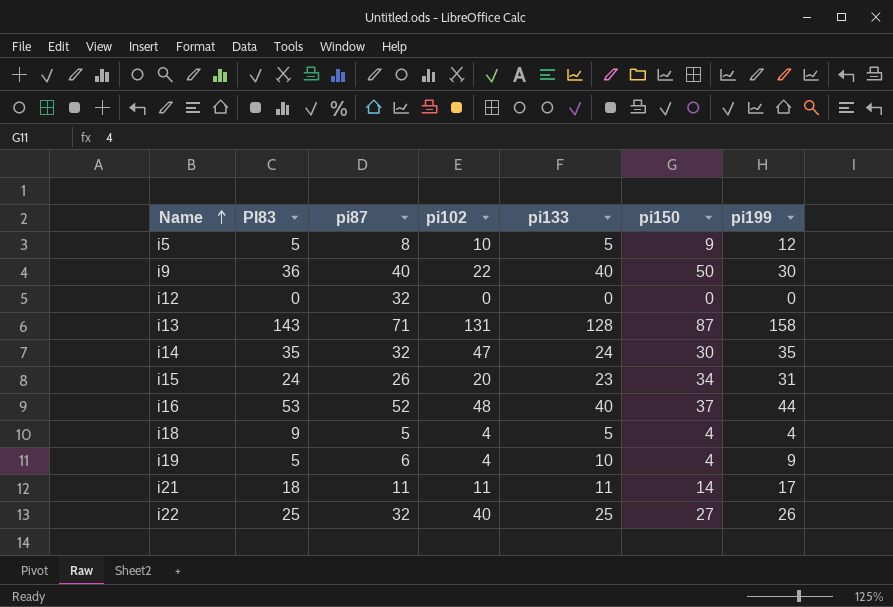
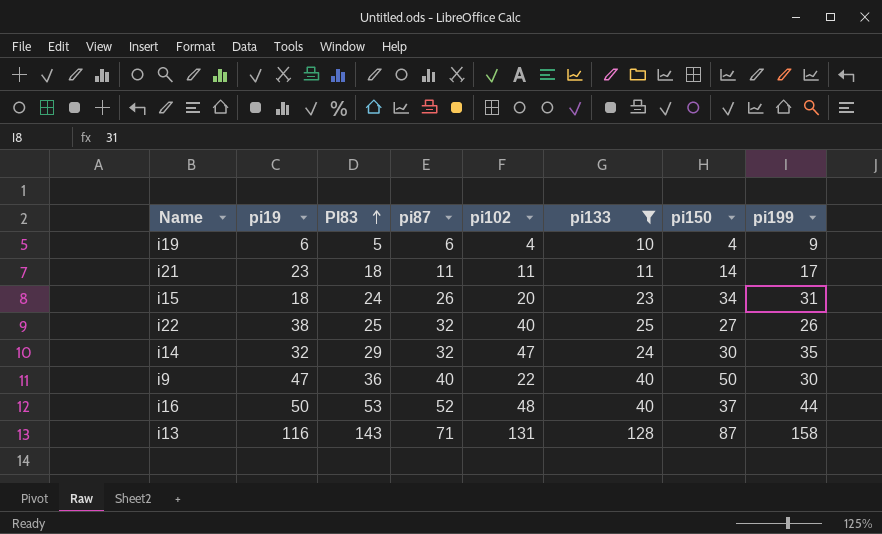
filter: none -> pi133 >= 10
row order: Name ascending -> PI83 ascending
column pi19 | position: none -> 2
i14 | PI83: 35 -> 29

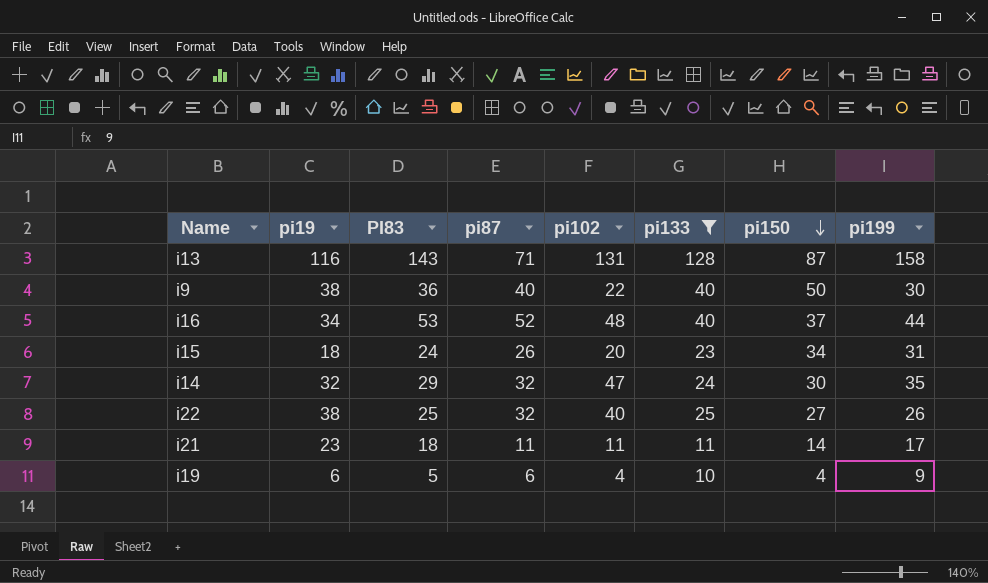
row order: PI83 ascending -> pi150 descending
i9 | pi19: 47 -> 38
i16 | pi19: 50 -> 34

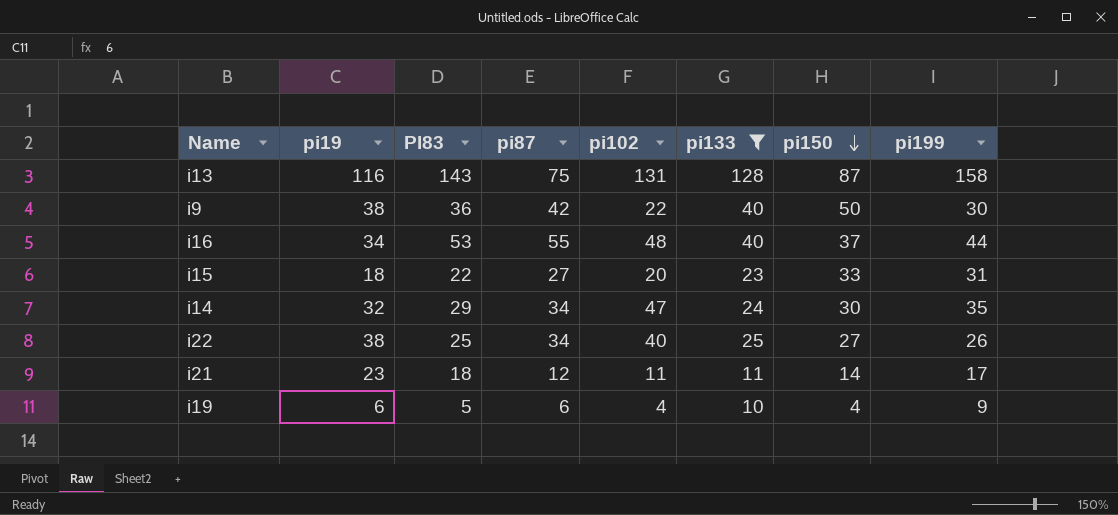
i13 | pi87: 71 -> 75
i9 | pi87: 40 -> 42
i16 | pi87: 52 -> 55
i15 | PI83: 24 -> 22
i15 | pi87: 26 -> 27
i15 | pi150: 34 -> 33
i14 | pi87: 32 -> 34
i22 | pi87: 32 -> 34
i21 | pi87: 11 -> 12

